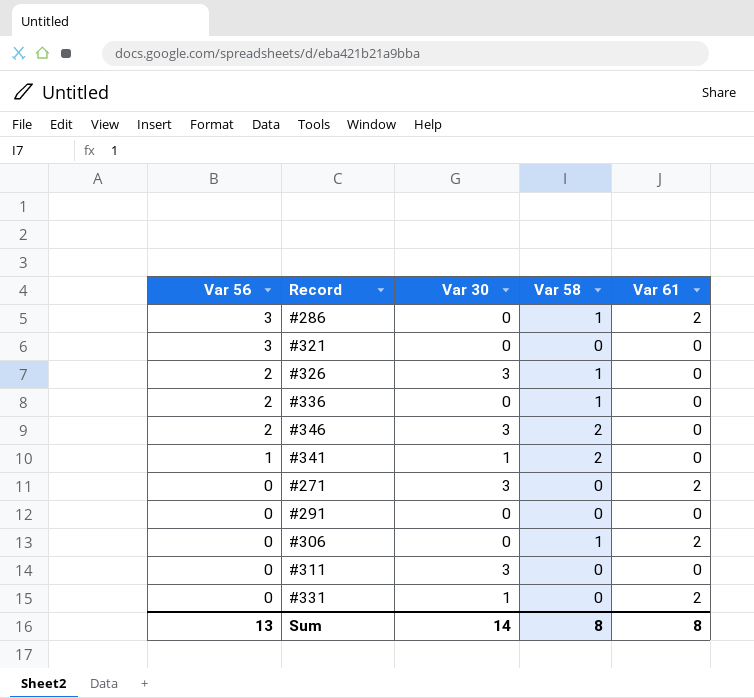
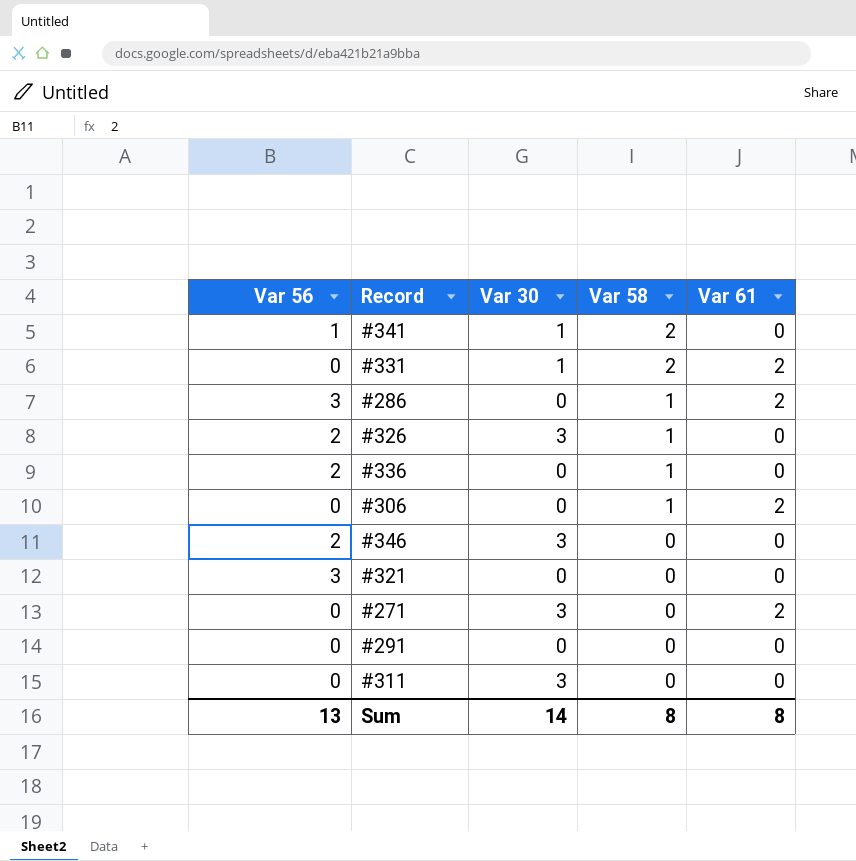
row order: Var 56 descending -> Var 58 descending
#331 | Var 58: 0 -> 2
#346 | Var 58: 2 -> 0

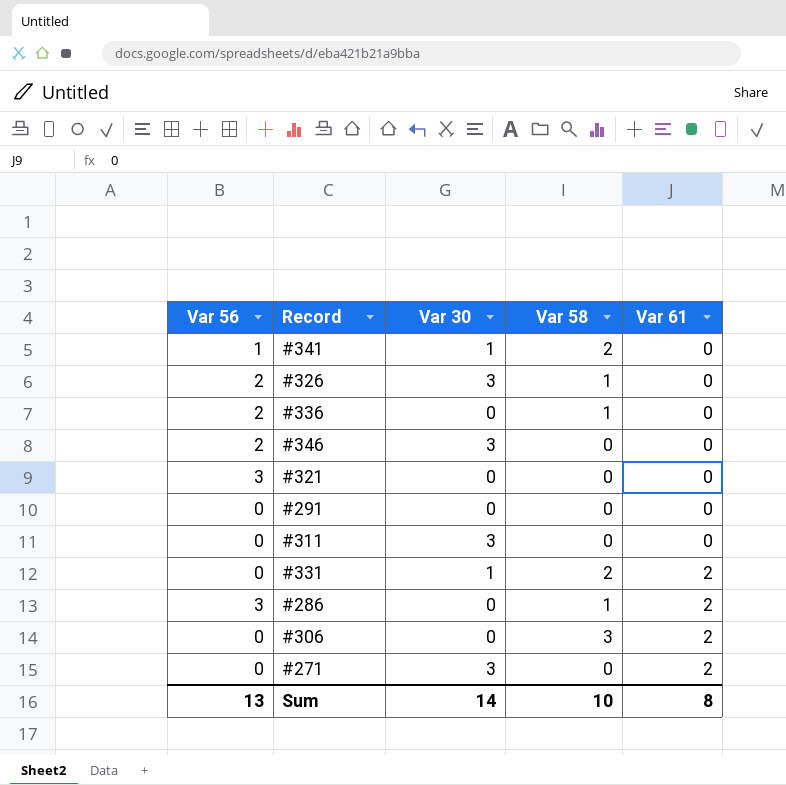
row order: Var 58 descending -> Var 61 ascending
#306 | Var 58: 1 -> 3
Sum | Var 58: 8 -> 10

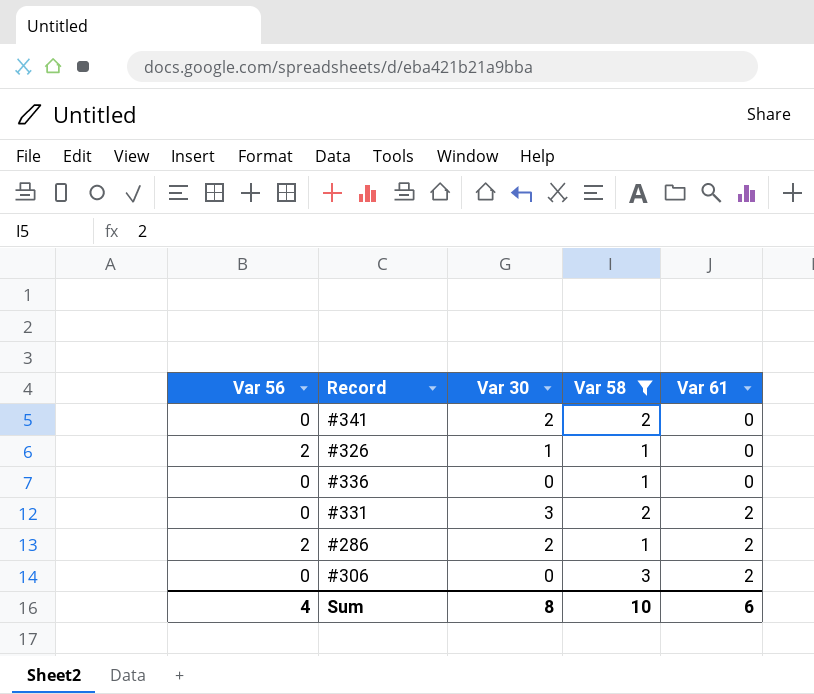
filter: none -> Var 58 != 0
#341 | Var 56: 1 -> 0
#341 | Var 30: 1 -> 2
#326 | Var 30: 3 -> 1
#336 | Var 56: 2 -> 0
#331 | Var 30: 1 -> 3
#286 | Var 56: 3 -> 2
#286 | Var 30: 0 -> 2
Sum | Var 56: 13 -> 4
Sum | Var 30: 14 -> 8
Sum | Var 61: 8 -> 6

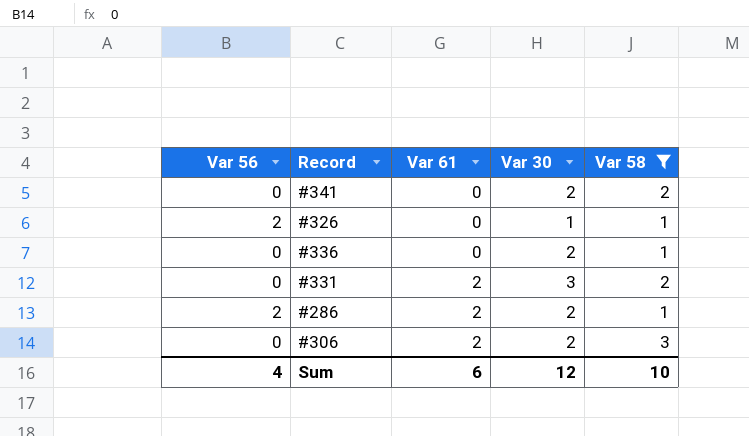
column Var 61 | position: 5 -> 3
#336 | Var 30: 0 -> 2
#306 | Var 30: 0 -> 2
Sum | Var 30: 8 -> 12

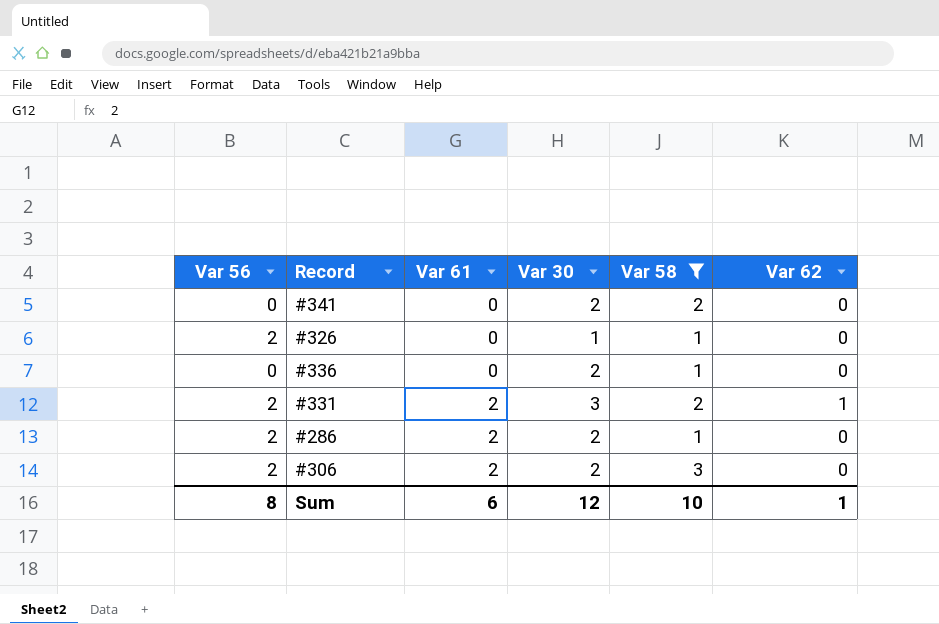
column Var 62 | position: none -> 6
#331 | Var 56: 0 -> 2
#306 | Var 56: 0 -> 2
Sum | Var 56: 4 -> 8

